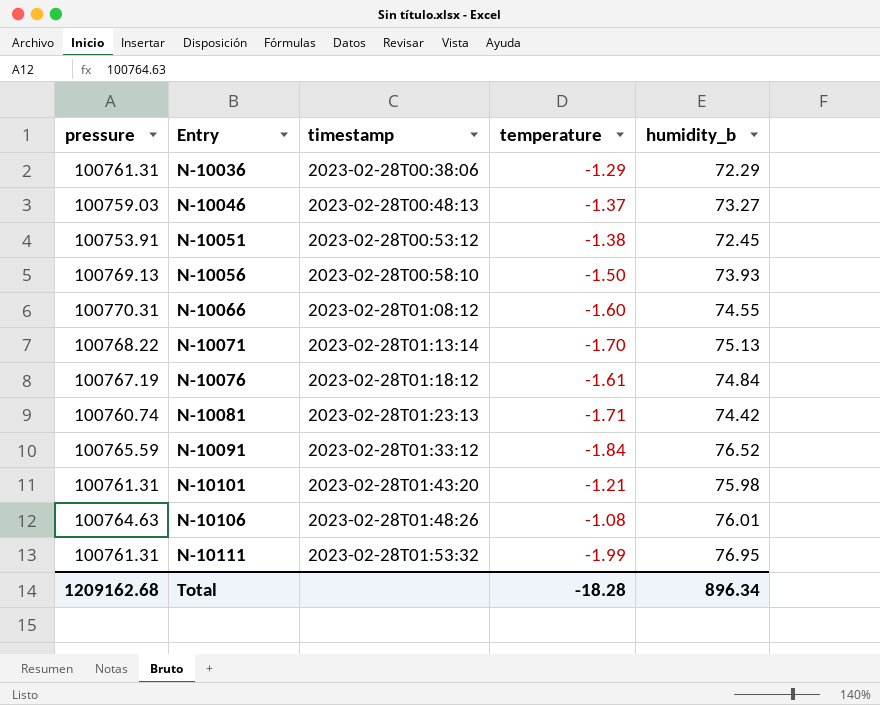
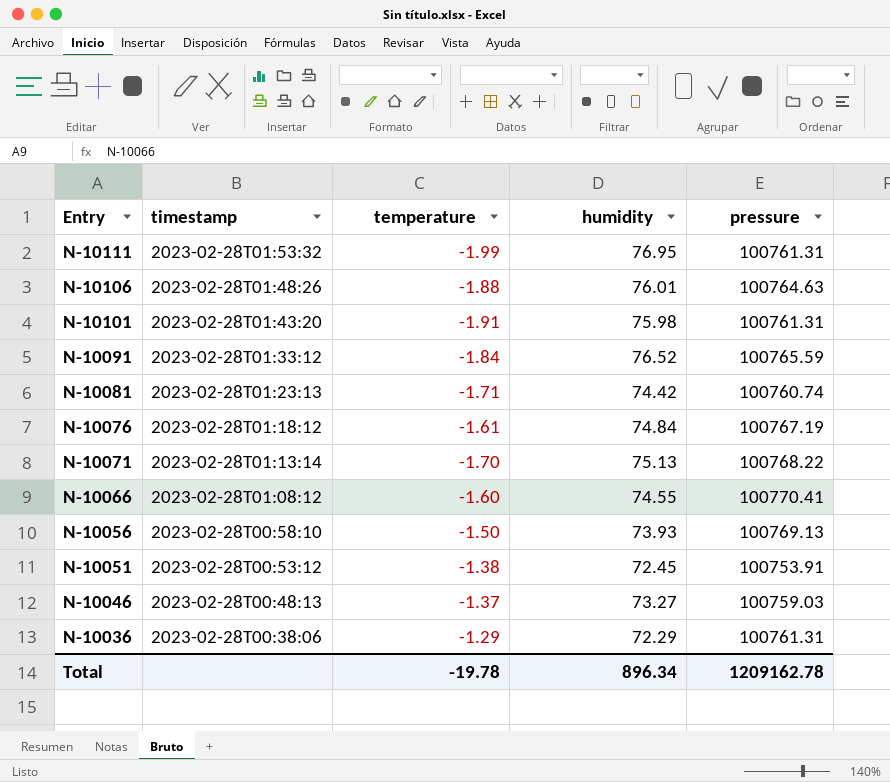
row order: Entry ascending -> Entry descending
column name: humidity_b -> humidity
column pressure | position: 1 -> 5
N-10106 | temperature: -1.08 -> -1.88
N-10101 | temperature: -1.21 -> -1.91
N-10066 | pressure: 100770.31 -> 100770.41
Total | temperature: -18.28 -> -19.78
Total | pressure: 1209162.68 -> 1209162.78

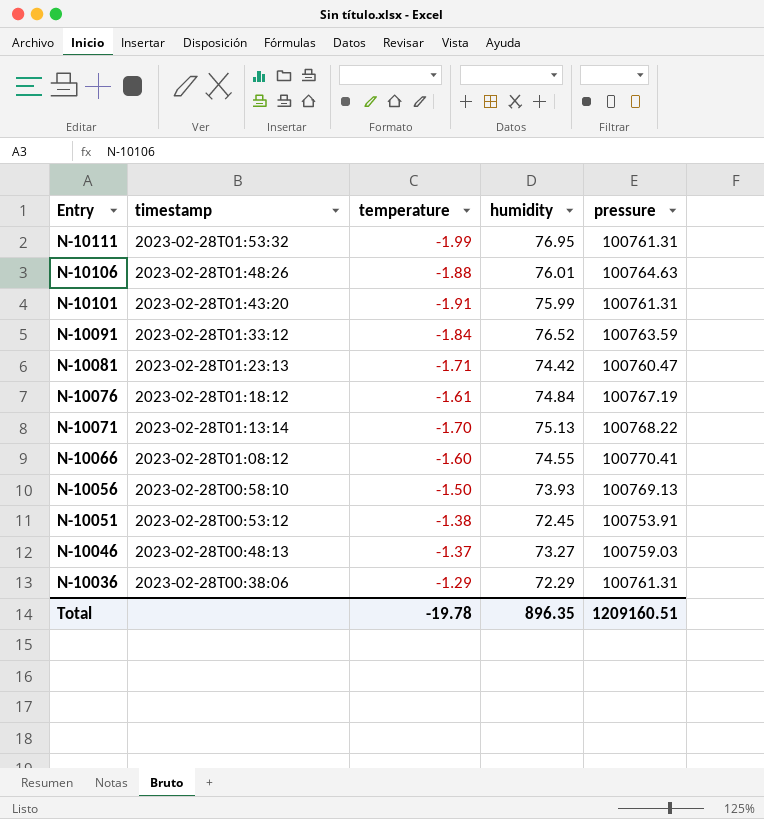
N-10101 | humidity: 75.98 -> 75.99
N-10091 | pressure: 100765.59 -> 100763.59
N-10081 | pressure: 100760.74 -> 100760.47
Total | humidity: 896.34 -> 896.35
Total | pressure: 1209162.78 -> 1209160.51

